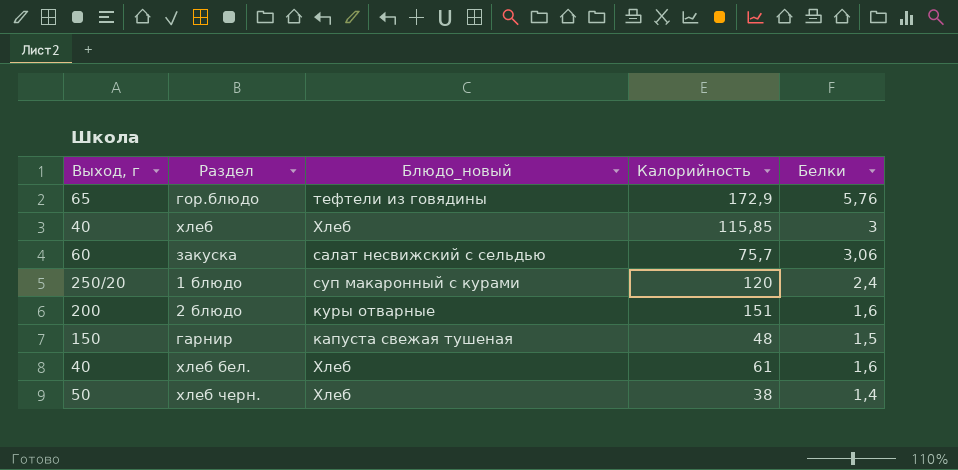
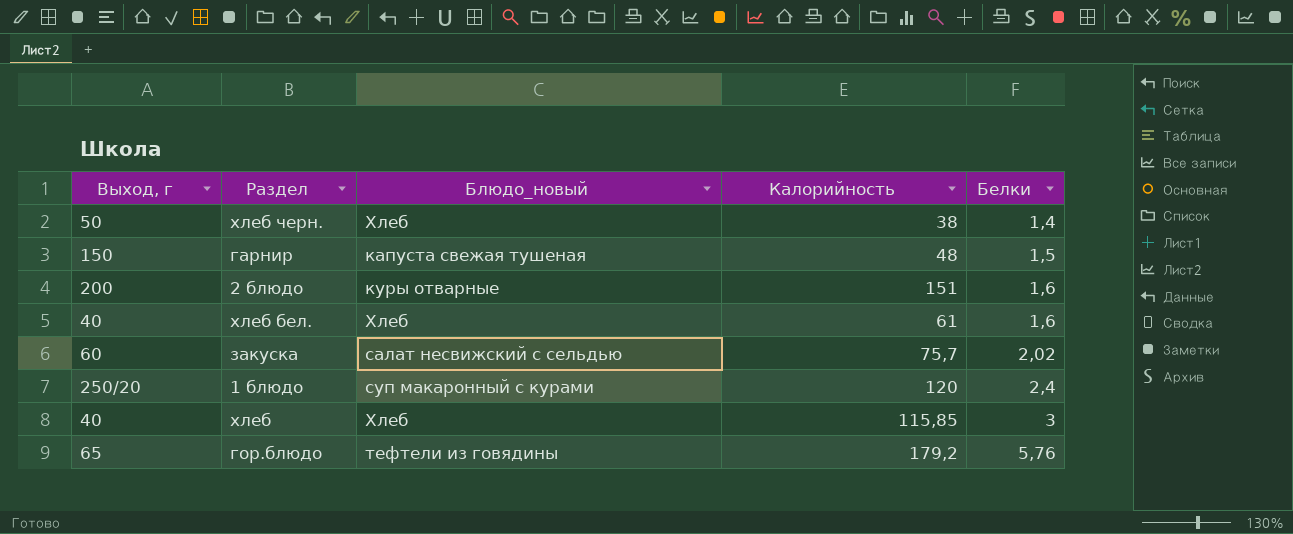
row order: none -> Белки ascending
закуска | Белки: 3,06 -> 2,02
гор.блюдо | Калорийность: 172,9 -> 179,2

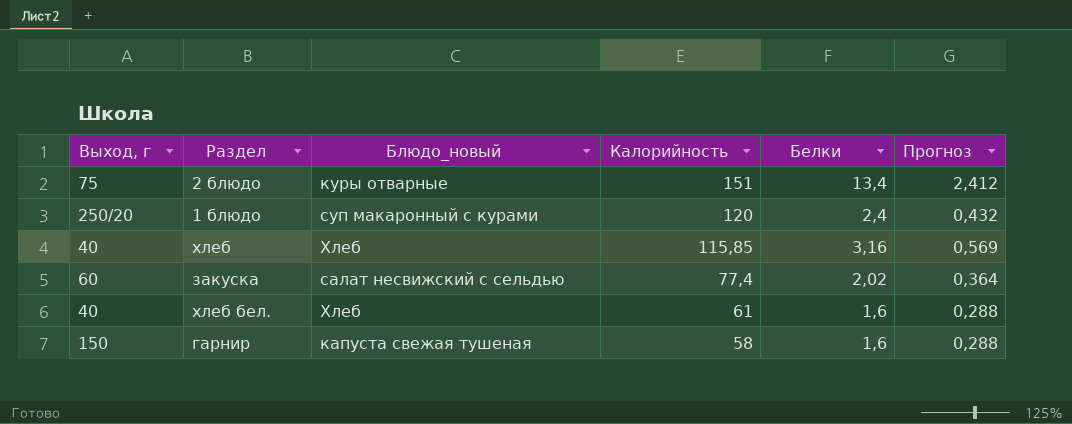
row order: Белки ascending -> Калорийность descending
column Прогноз | formula: none -> [Белки] * 0,18
row хлеб черн.: 50 | Хлеб | 38 | 1,4 -> none
row гор.блюдо: 65 | тефтели из говядины | 179,2 | 5,76 -> none
2 блюдо | Выход, г: 200 -> 75
2 блюдо | Белки: 1,6 -> 13,4
хлеб | Белки: 3 -> 3,16
закуска | Калорийность: 75,7 -> 77,4
гарнир | Калорийность: 48 -> 58
гарнир | Белки: 1,5 -> 1,6

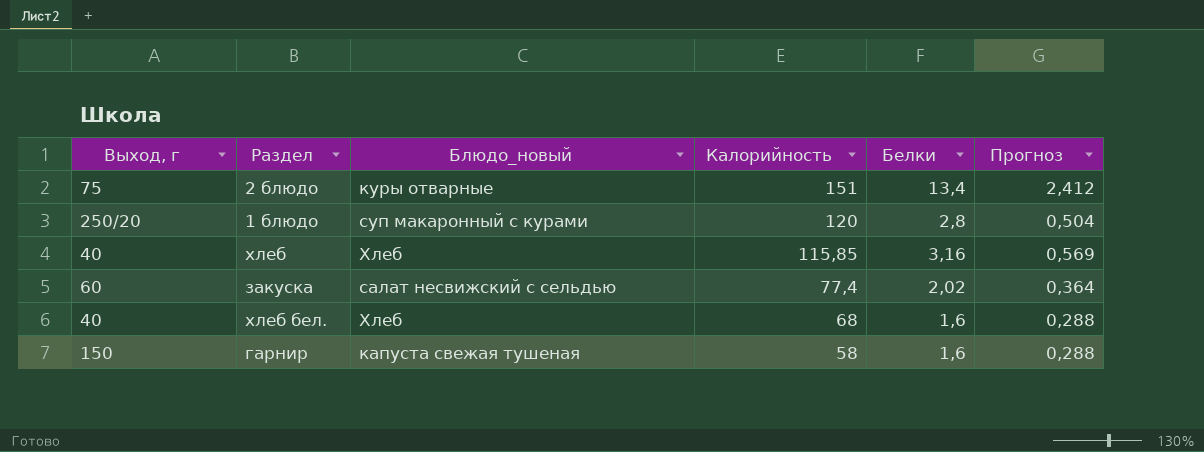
1 блюдо | Белки: 2,4 -> 2,8
1 блюдо | Прогноз: 0,432 -> 0,504
хлеб бел. | Калорийность: 61 -> 68

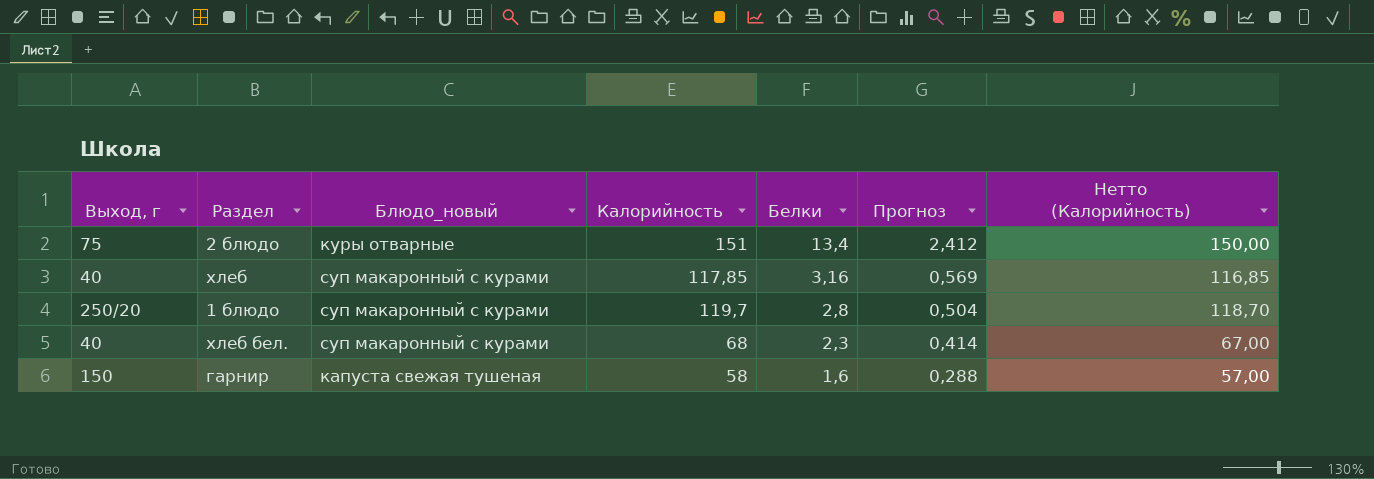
row order: Калорийность descending -> Белки descending
column Нетто (Калорийность) | formula: none -> [Калорийность] - 1
row закуска: 60 | салат несвижский с сельдью | 77,4 | 2,02 | 0,364 -> none
хлеб | Блюдо_новый: Хлеб -> суп макаронный с курами
хлеб | Калорийность: 115,85 -> 117,85
1 блюдо | Калорийность: 120 -> 119,7
хлеб бел. | Блюдо_новый: Хлеб -> суп макаронный с курами
хлеб бел. | Белки: 1,6 -> 2,3
хлеб бел. | Прогноз: 0,288 -> 0,414

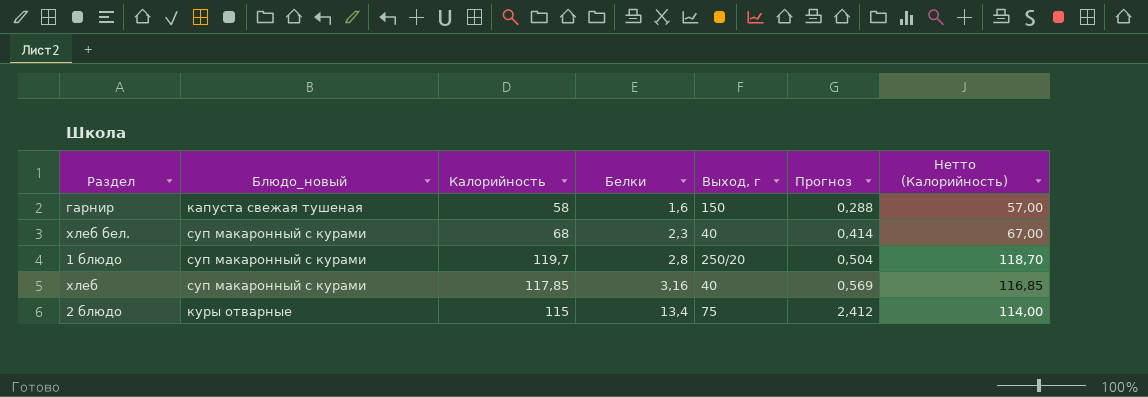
row order: Белки descending -> Белки ascending
column Выход, г | position: 1 -> 5
2 блюдо | Калорийность: 151 -> 115
2 блюдо | Нетто (Калорийность): 150,00 -> 114,00

